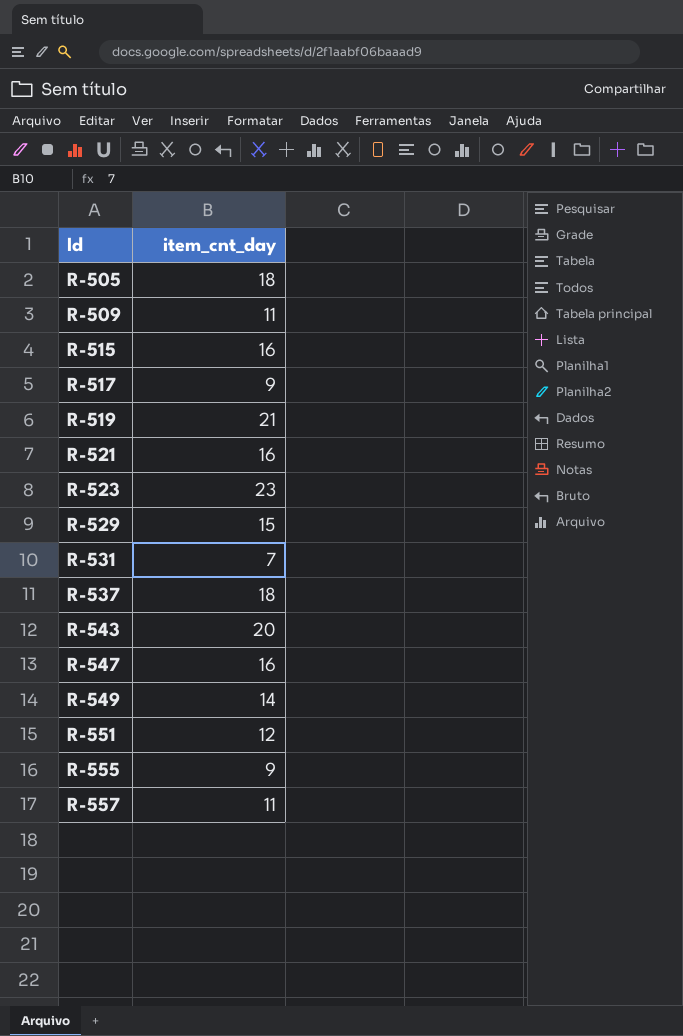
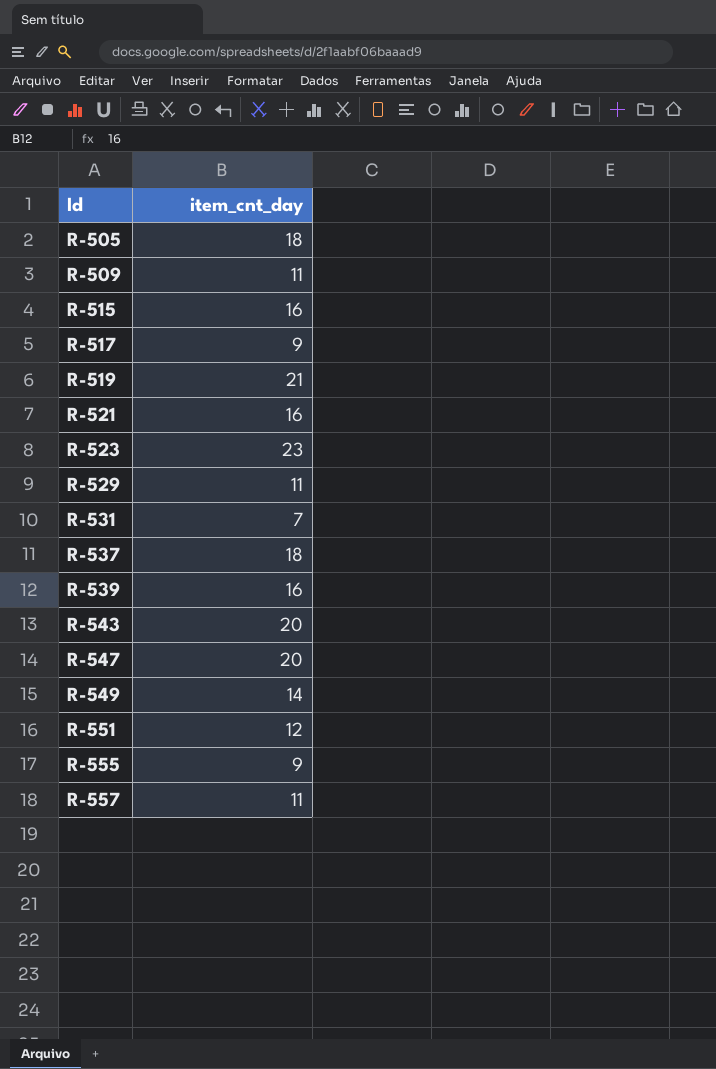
R-529 | item_cnt_day: 15 -> 11
row R-539: none -> 16
R-547 | item_cnt_day: 16 -> 20

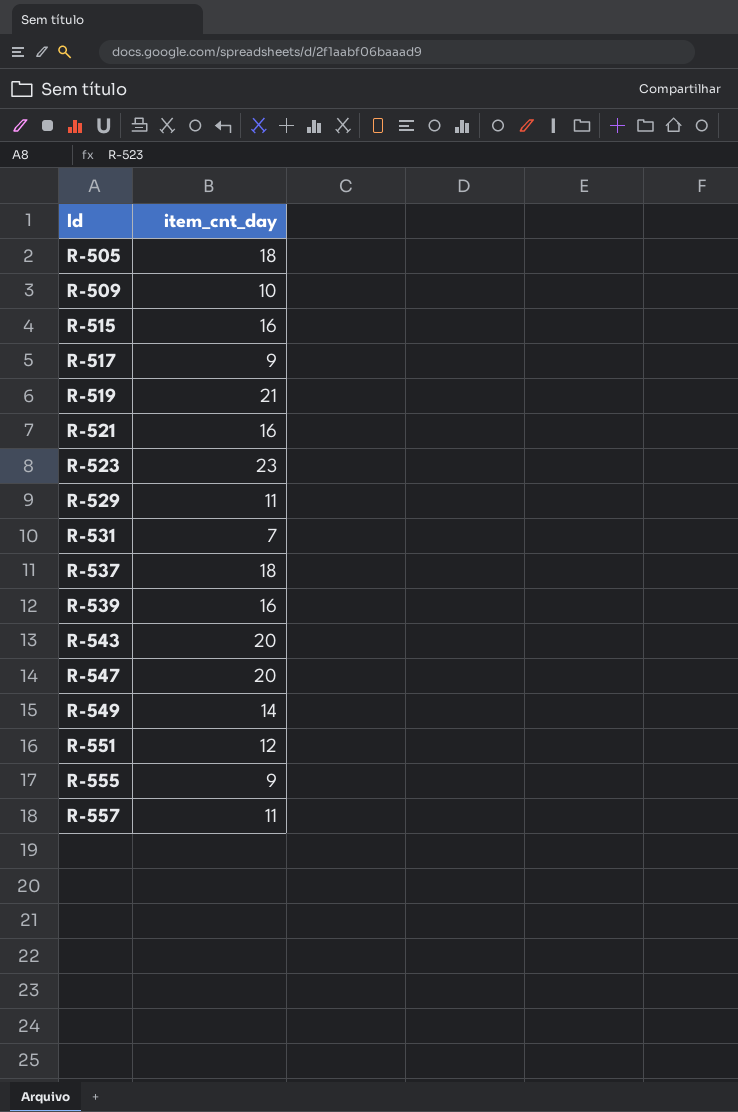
R-509 | item_cnt_day: 11 -> 10

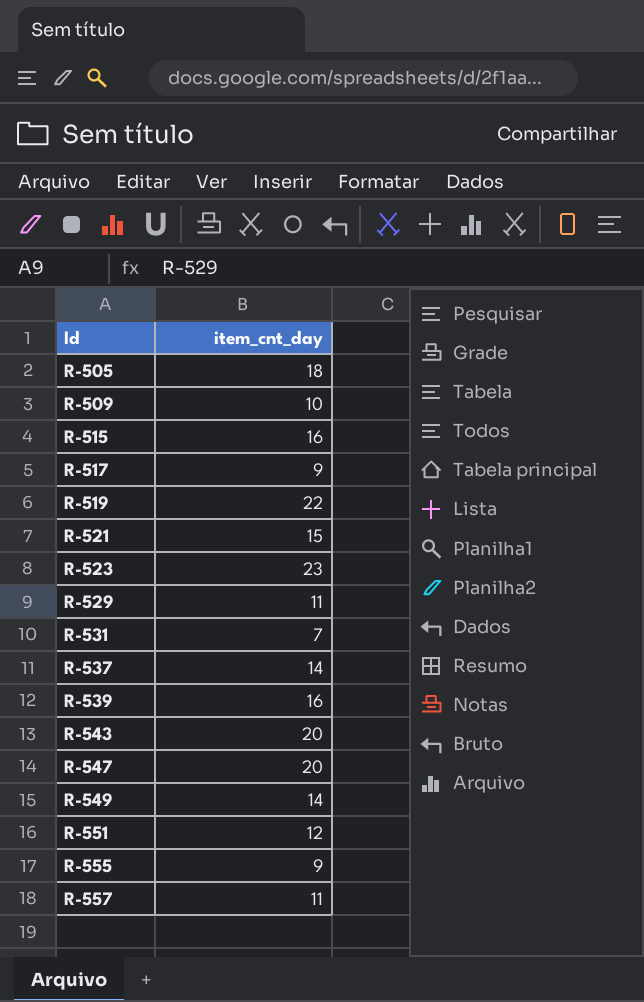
R-519 | item_cnt_day: 21 -> 22
R-521 | item_cnt_day: 16 -> 15
R-537 | item_cnt_day: 18 -> 14

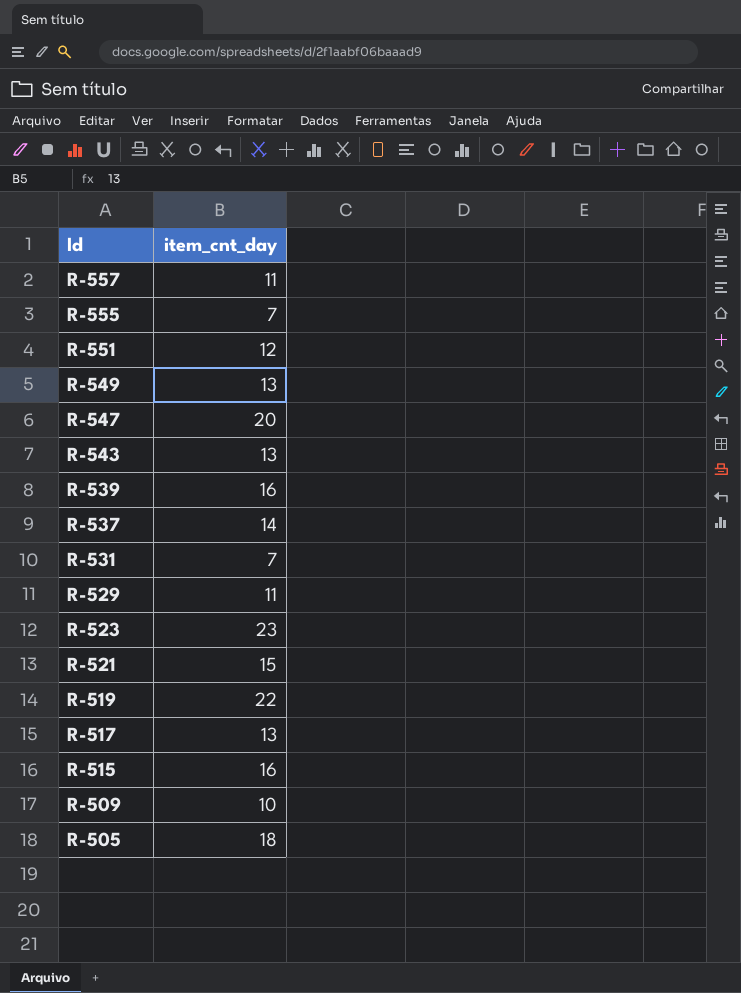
row order: Id ascending -> Id descending
R-555 | item_cnt_day: 9 -> 7
R-549 | item_cnt_day: 14 -> 13
R-543 | item_cnt_day: 20 -> 13
R-517 | item_cnt_day: 9 -> 13

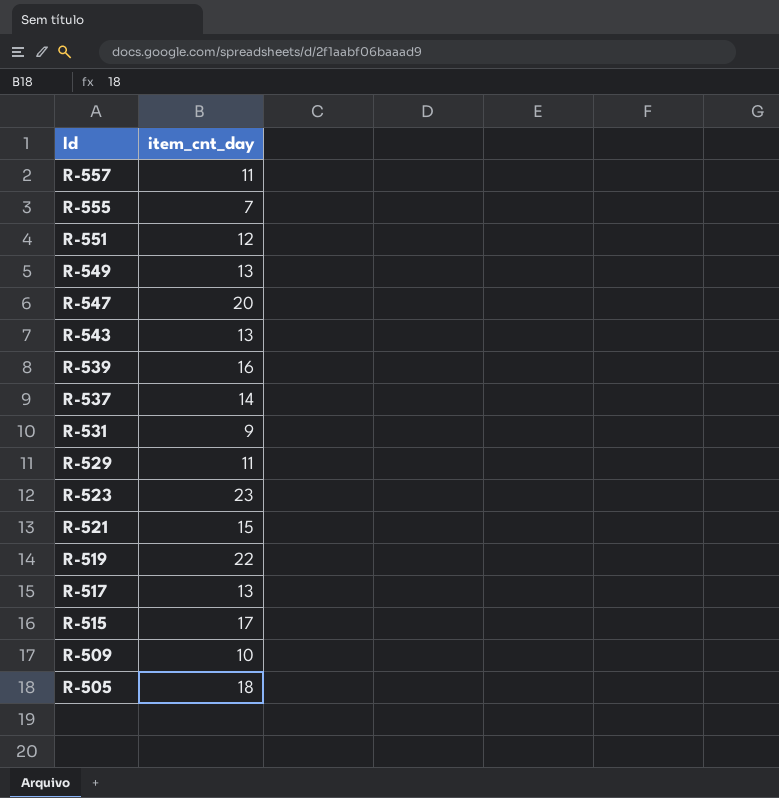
R-531 | item_cnt_day: 7 -> 9
R-515 | item_cnt_day: 16 -> 17

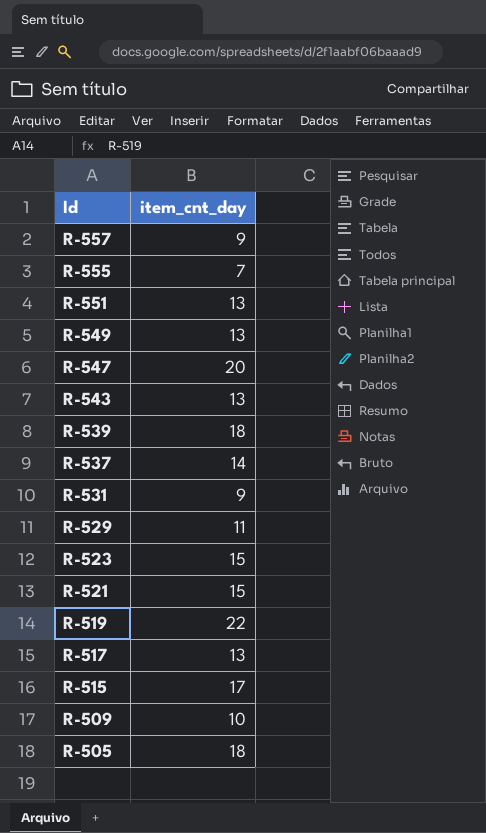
R-557 | item_cnt_day: 11 -> 9
R-551 | item_cnt_day: 12 -> 13
R-539 | item_cnt_day: 16 -> 18
R-523 | item_cnt_day: 23 -> 15

